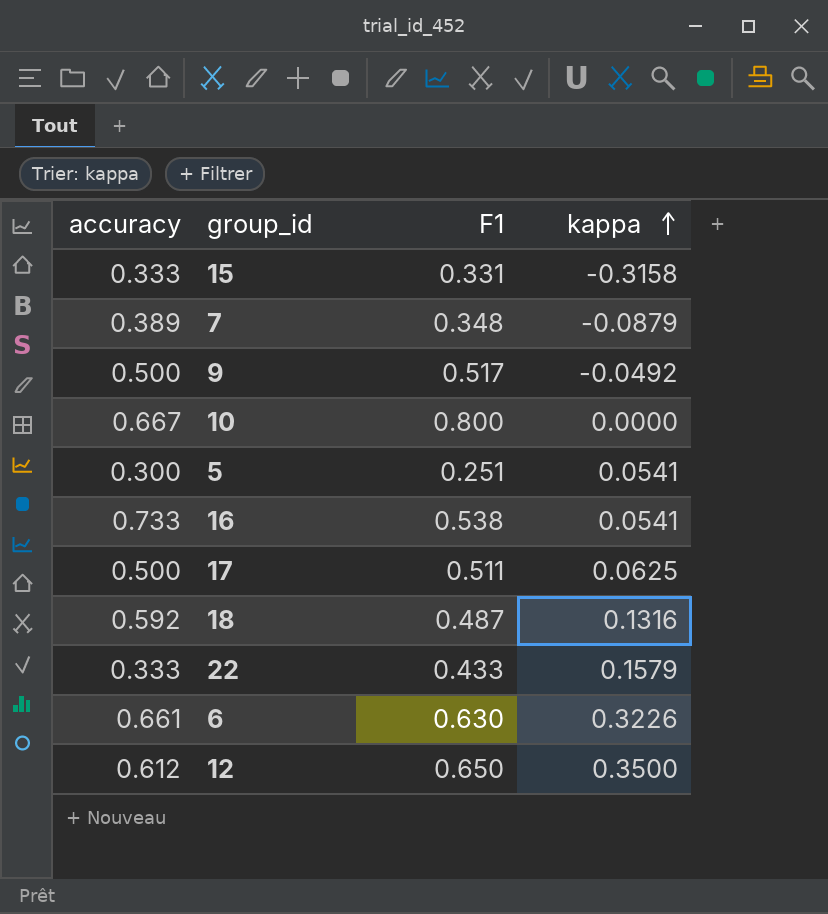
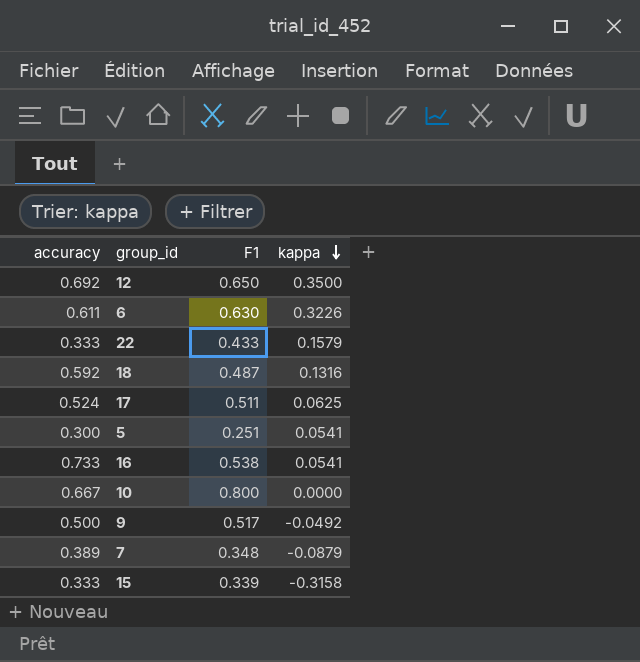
row order: kappa ascending -> kappa descending
12 | accuracy: 0.612 -> 0.692
6 | accuracy: 0.661 -> 0.611
17 | accuracy: 0.500 -> 0.524
15 | F1: 0.331 -> 0.339

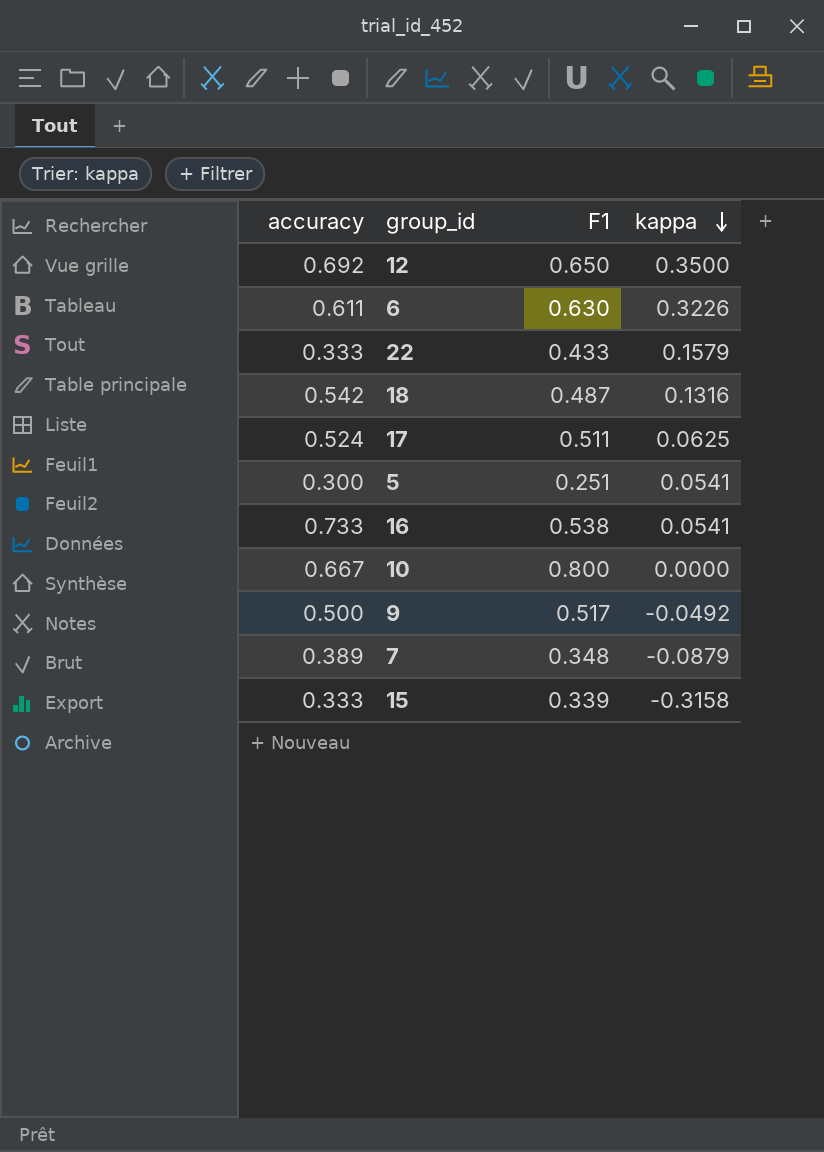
18 | accuracy: 0.592 -> 0.542

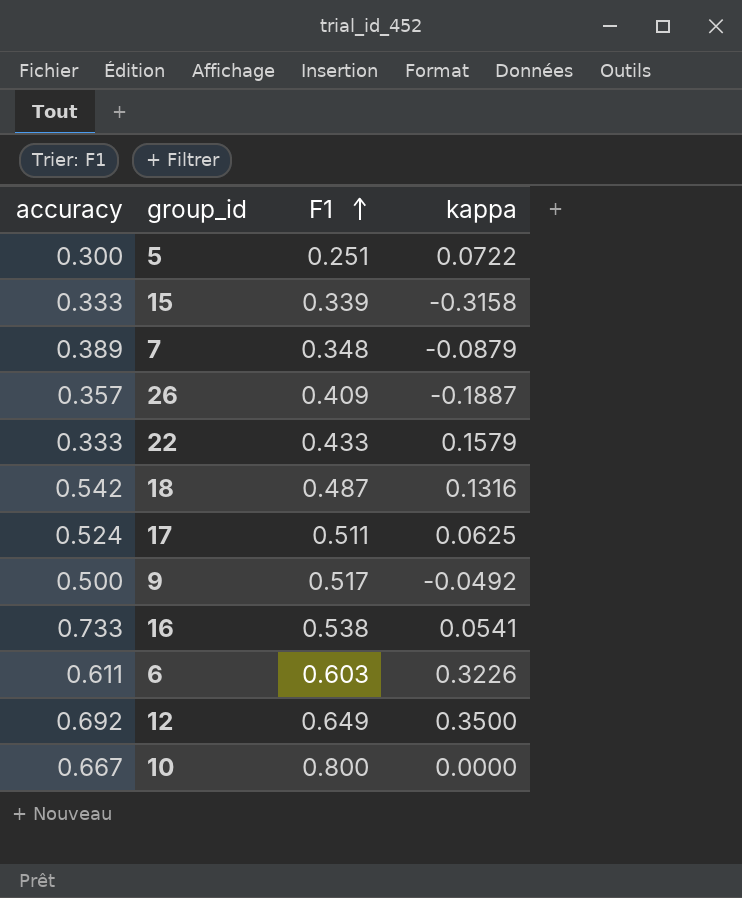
row order: kappa descending -> F1 ascending
5 | kappa: 0.0541 -> 0.0722
row 26: none -> 0.357 | 0.409 | -0.1887
6 | F1: 0.630 -> 0.603
12 | F1: 0.650 -> 0.649

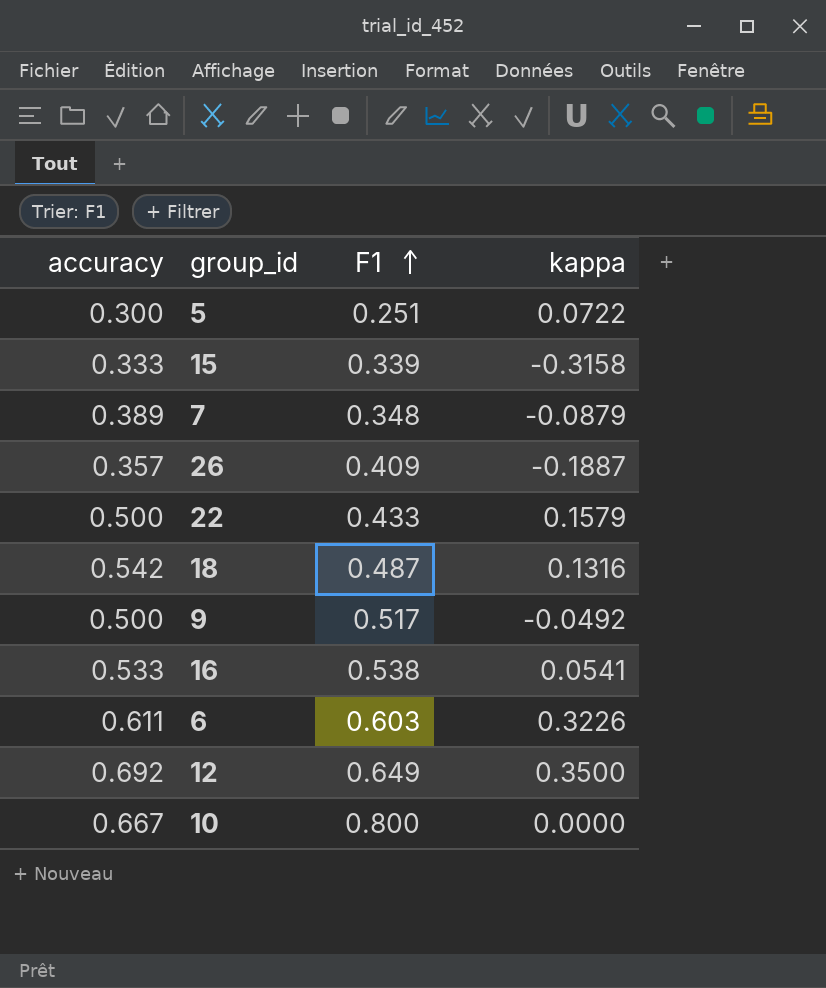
row 17: 0.524 | 0.511 | 0.0625 -> none
22 | accuracy: 0.333 -> 0.500
16 | accuracy: 0.733 -> 0.533

